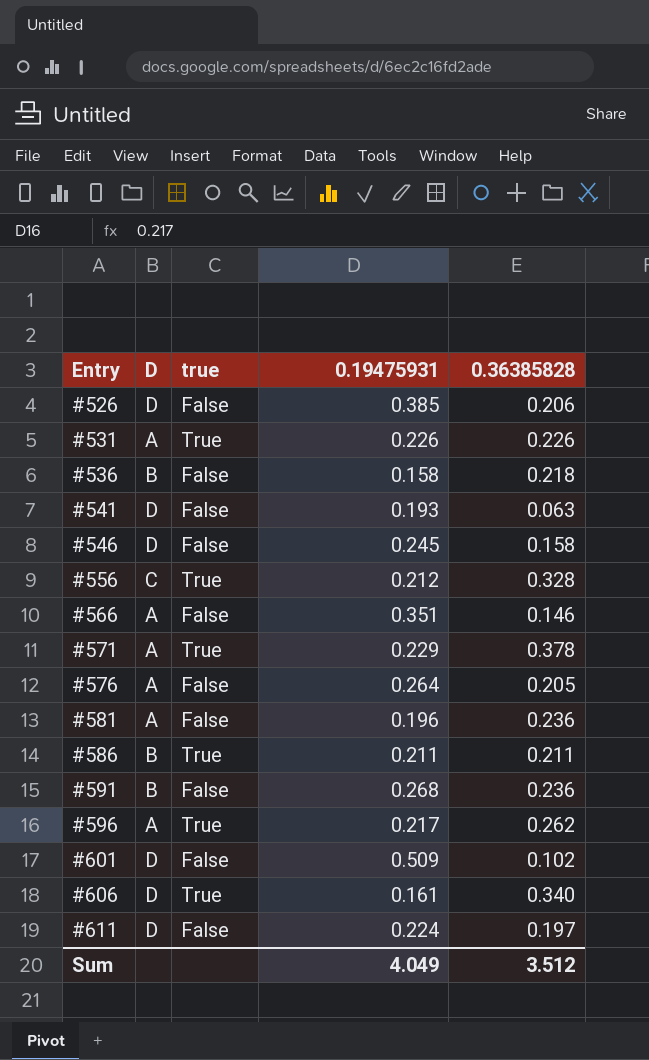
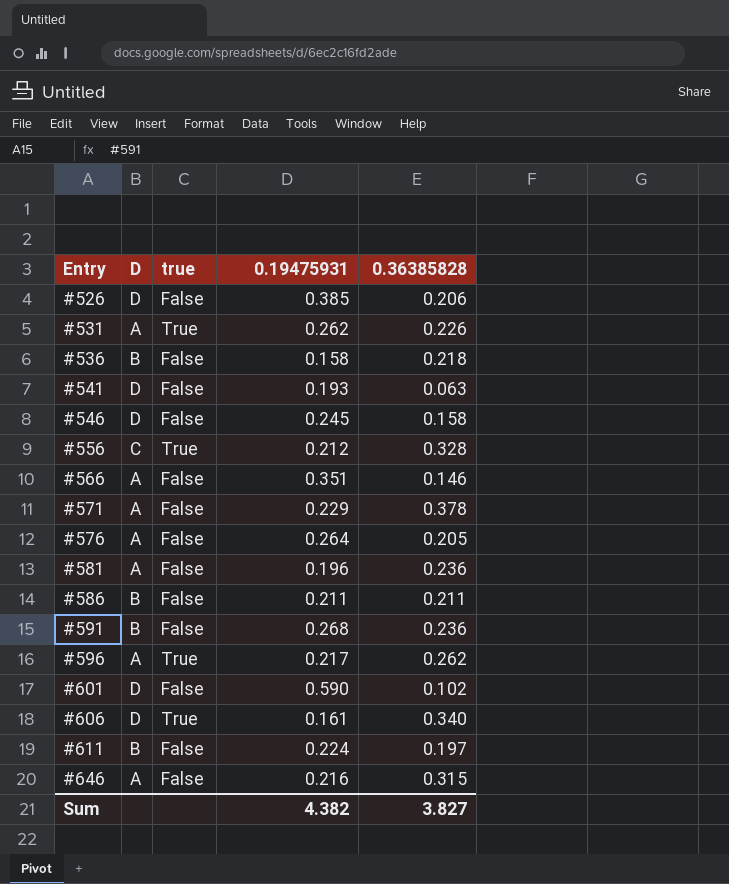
#531 | 0.19475931: 0.226 -> 0.262
#571 | true: True -> False
#586 | true: True -> False
#601 | 0.19475931: 0.509 -> 0.590
#611 | D: D -> B
row #646: none -> A | False | 0.216 | 0.315
Sum | 0.19475931: 4.049 -> 4.382
Sum | 0.36385828: 3.512 -> 3.827

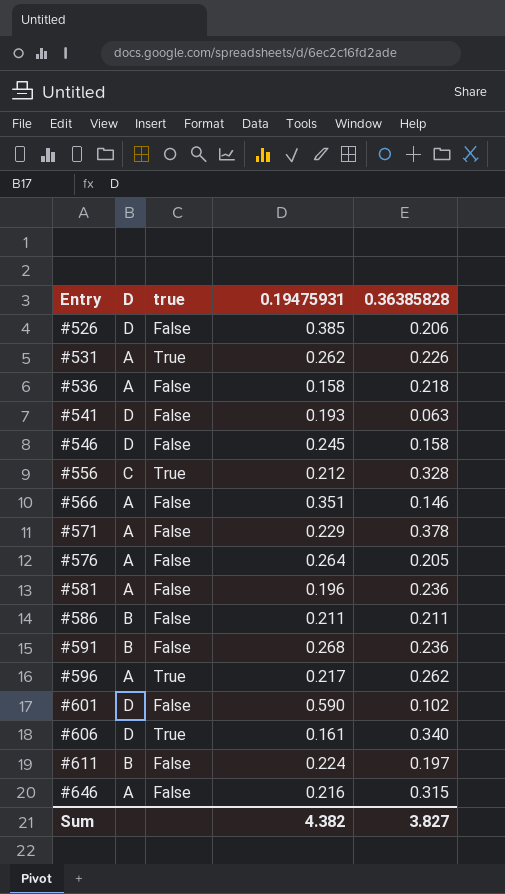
#536 | D: B -> A

